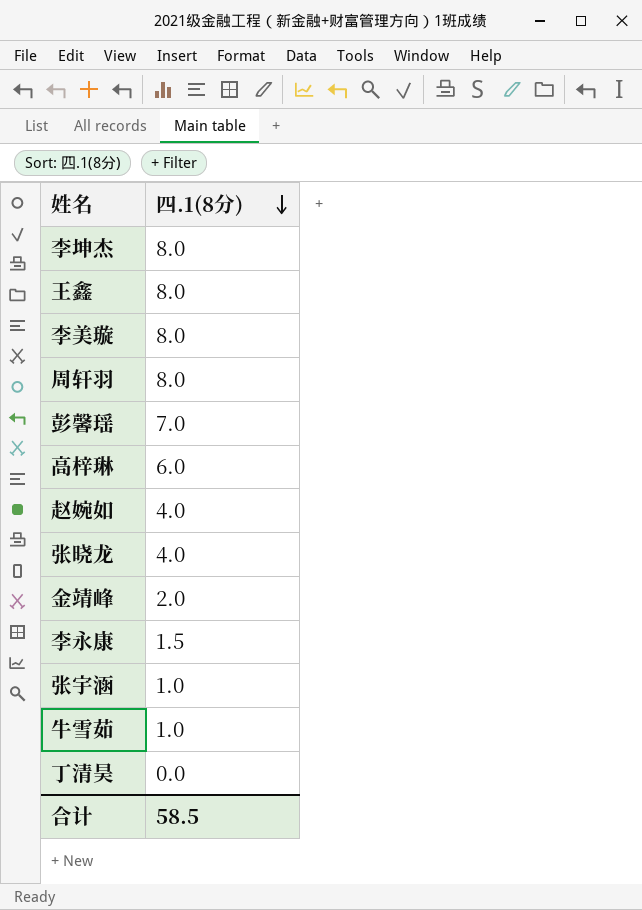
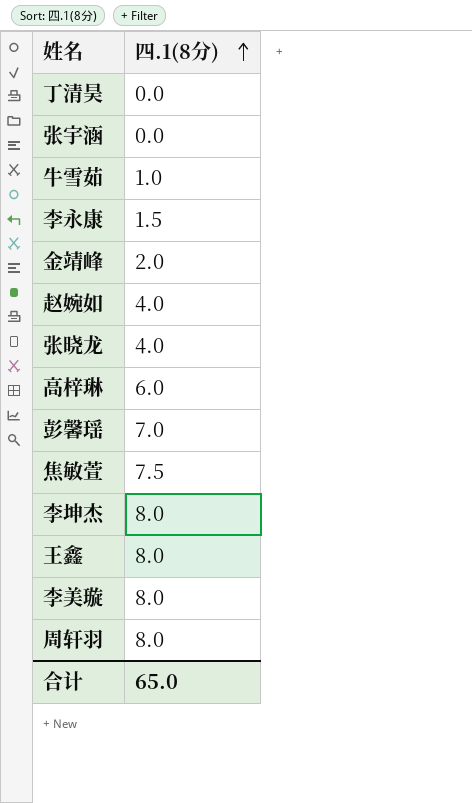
row order: 四.1(8分) descending -> 四.1(8分) ascending
张宇涵 | 四.1(8分): 1.0 -> 0.0
row 焦敏萱: none -> 7.5
合计 | 四.1(8分): 58.5 -> 65.0

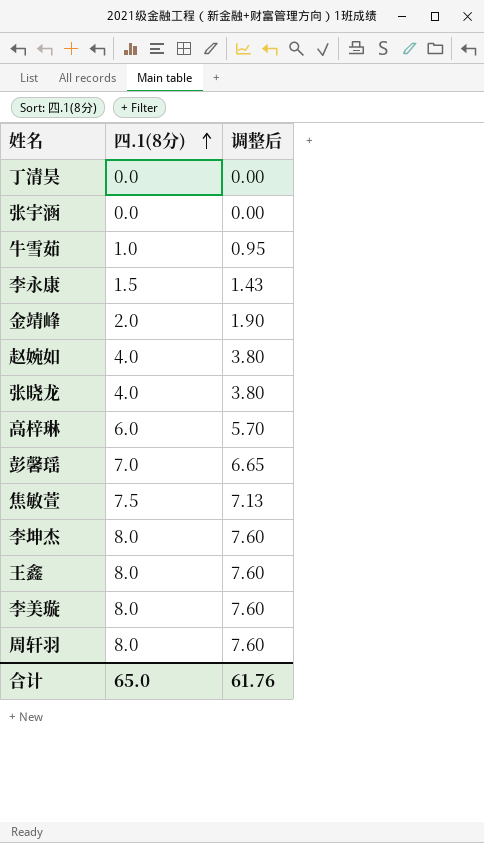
column 调整后 | formula: none -> [四.1(8分)] * 0.95

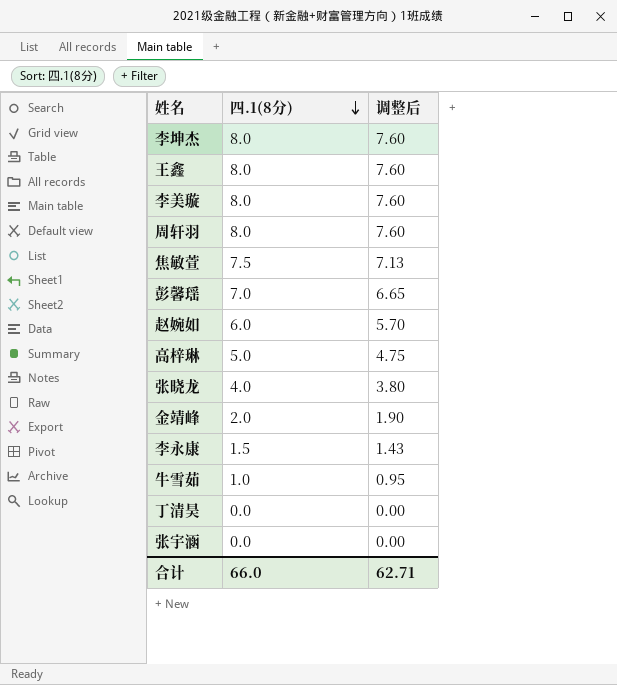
row order: 四.1(8分) ascending -> 四.1(8分) descending
赵婉如 | 四.1(8分): 4.0 -> 6.0
赵婉如 | 调整后: 3.80 -> 5.70
高梓琳 | 四.1(8分): 6.0 -> 5.0
高梓琳 | 调整后: 5.70 -> 4.75
合计 | 四.1(8分): 65.0 -> 66.0
合计 | 调整后: 61.76 -> 62.71

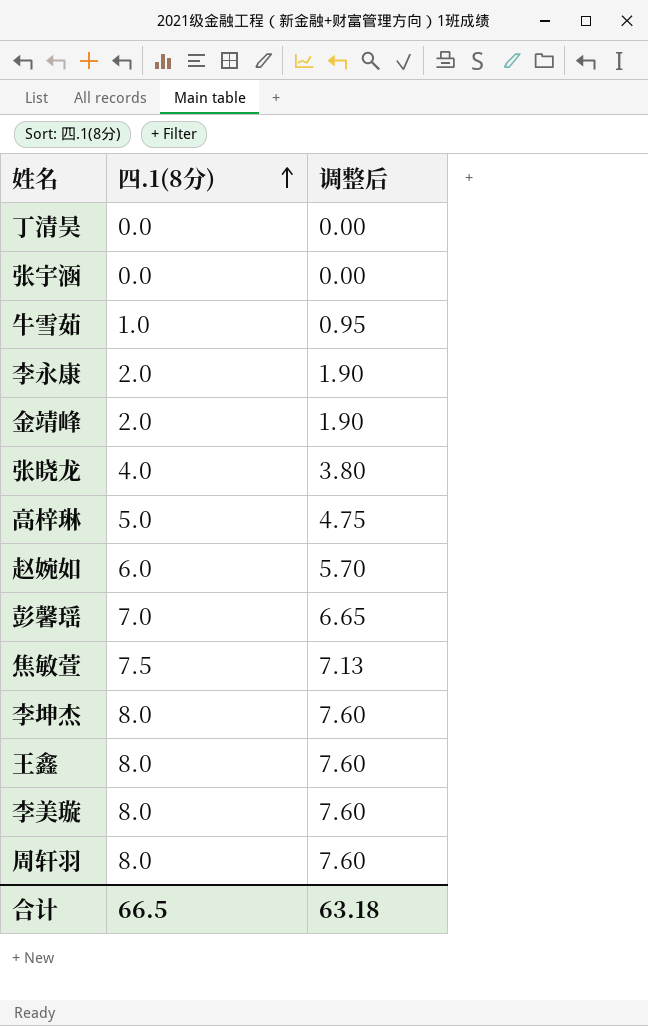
row order: 四.1(8分) descending -> 四.1(8分) ascending
李永康 | 四.1(8分): 1.5 -> 2.0
李永康 | 调整后: 1.43 -> 1.90
合计 | 四.1(8分): 66.0 -> 66.5
合计 | 调整后: 62.71 -> 63.18

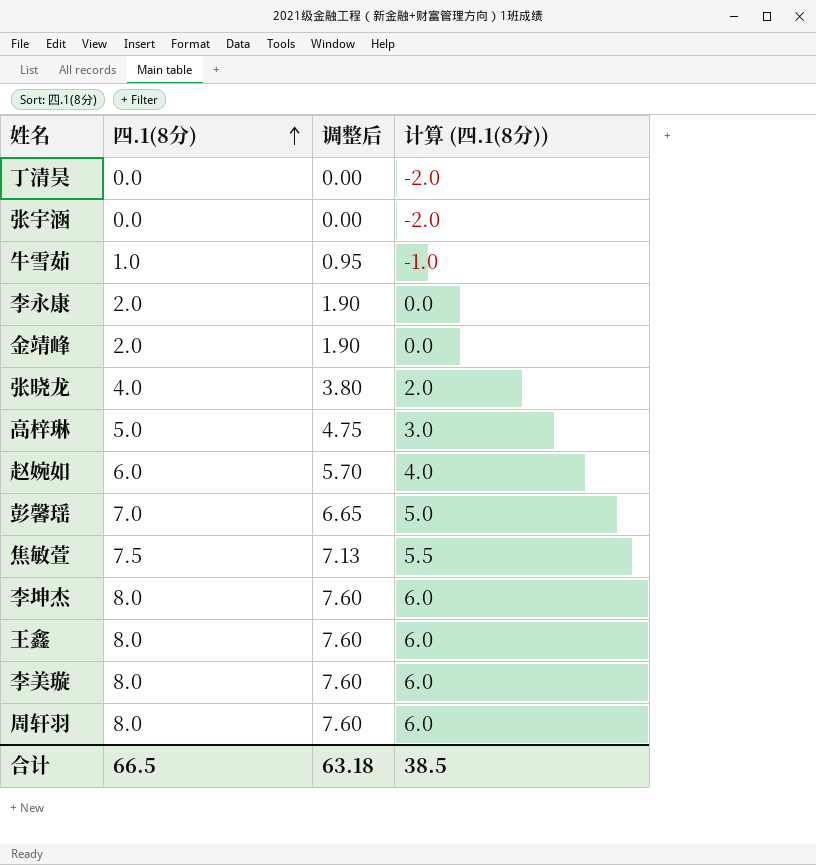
column 计算 (四.1(8分)) | formula: none -> [四.1(8分)] - 2

